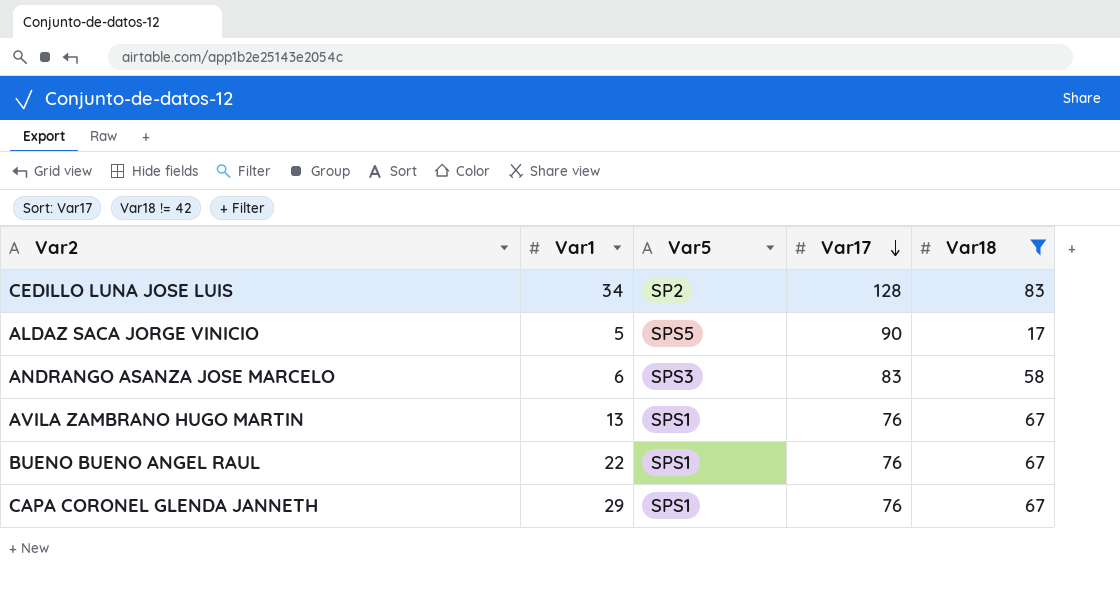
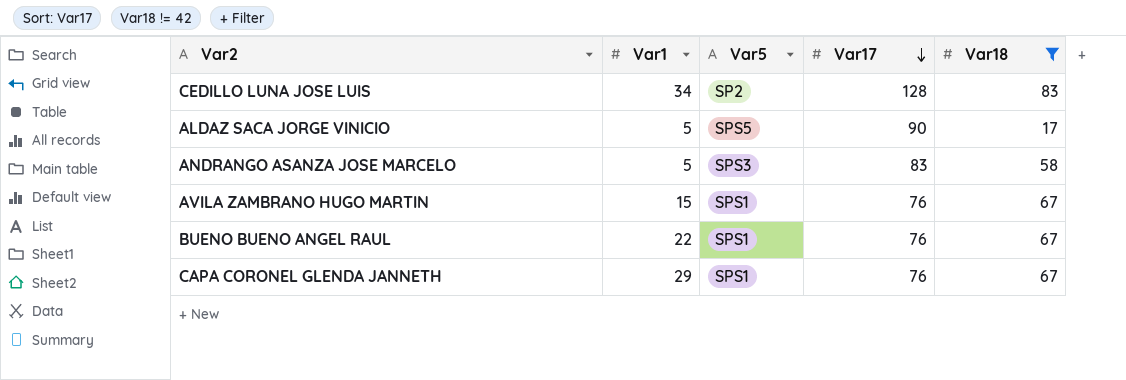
ANDRANGO ASANZA JOSE MARCELO | Var1: 6 -> 5
AVILA ZAMBRANO HUGO MARTIN | Var1: 13 -> 15

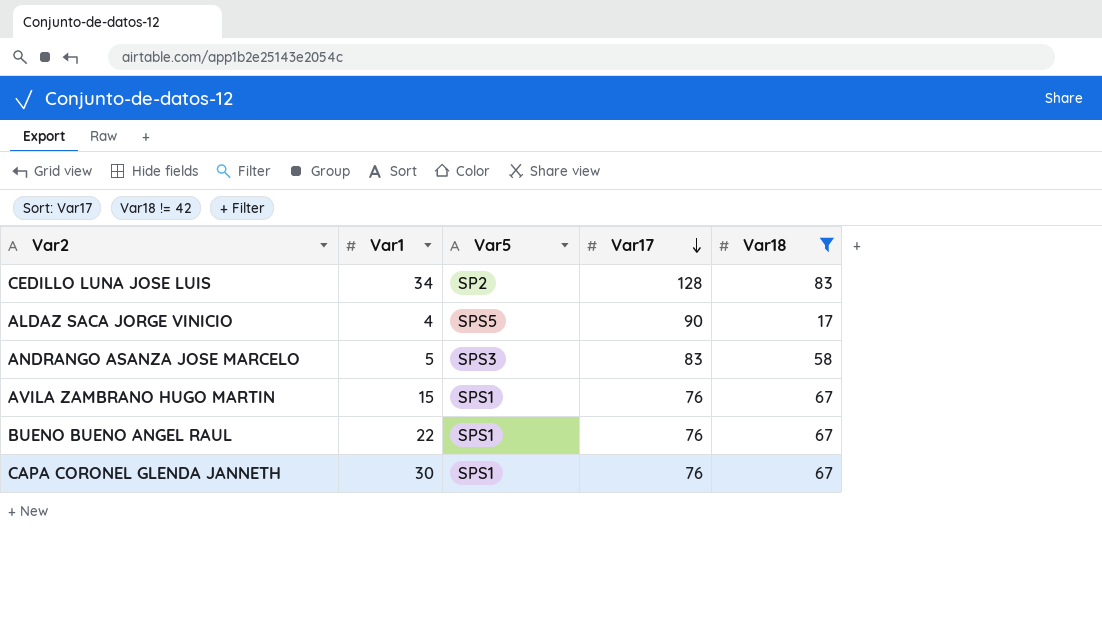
ALDAZ SACA JORGE VINICIO | Var1: 5 -> 4
CAPA CORONEL GLENDA JANNETH | Var1: 29 -> 30

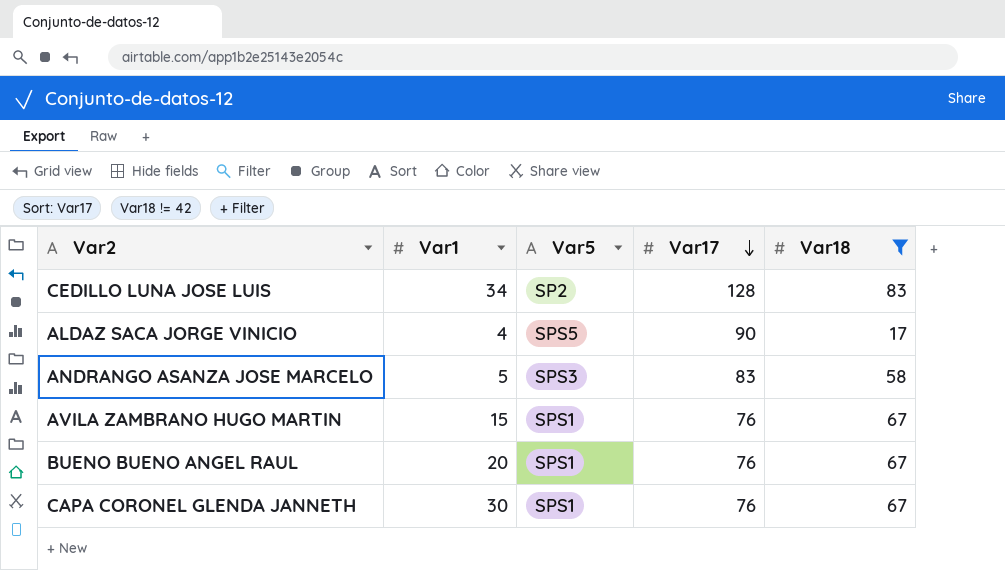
BUENO BUENO ANGEL RAUL | Var1: 22 -> 20

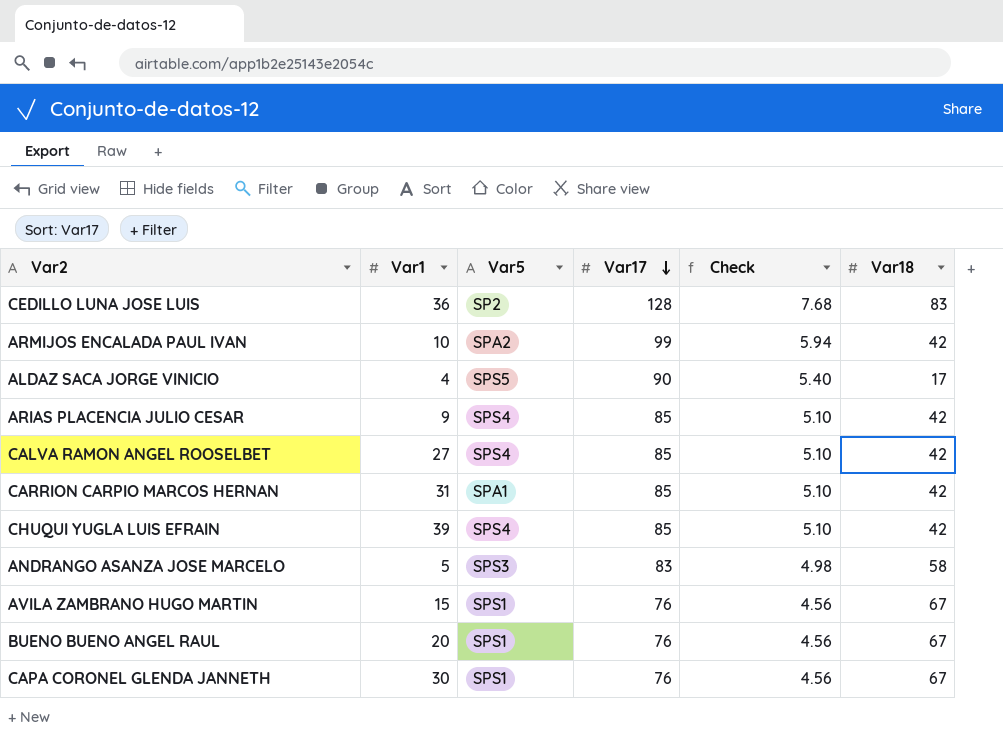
filter: Var18 != 42 -> none
column Check | formula: none -> [Var17] * 0.06
CEDILLO LUNA JOSE LUIS | Var1: 34 -> 36

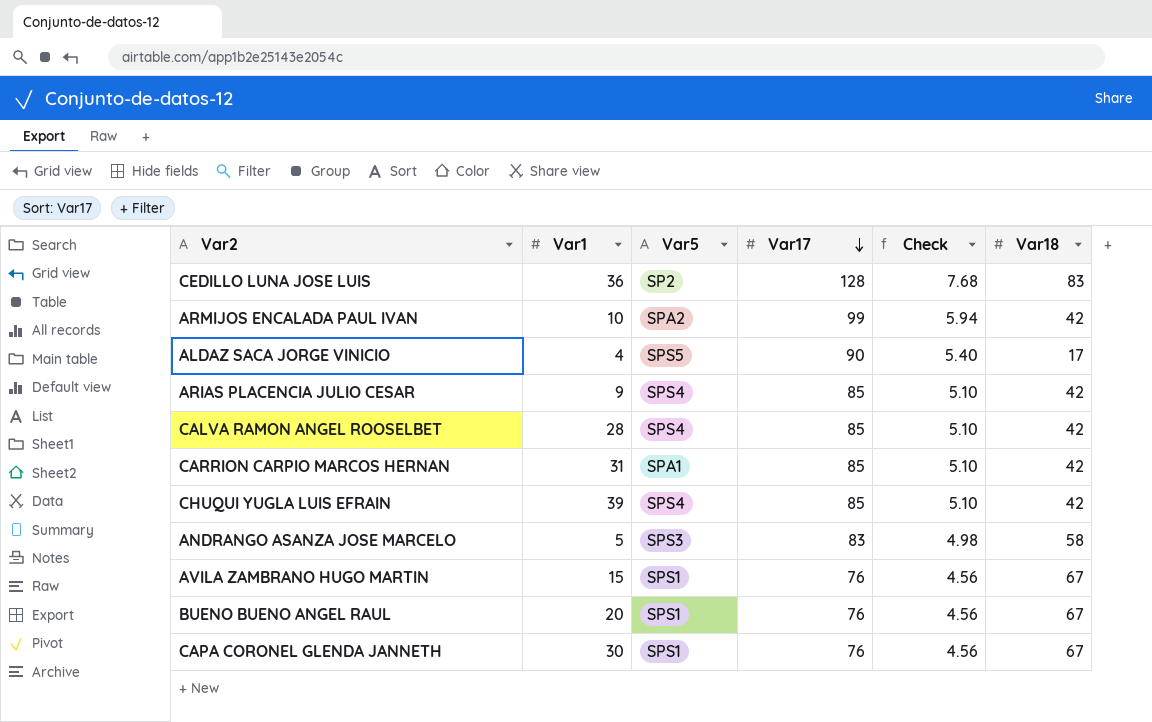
CALVA RAMON ANGEL ROOSELBET | Var1: 27 -> 28

